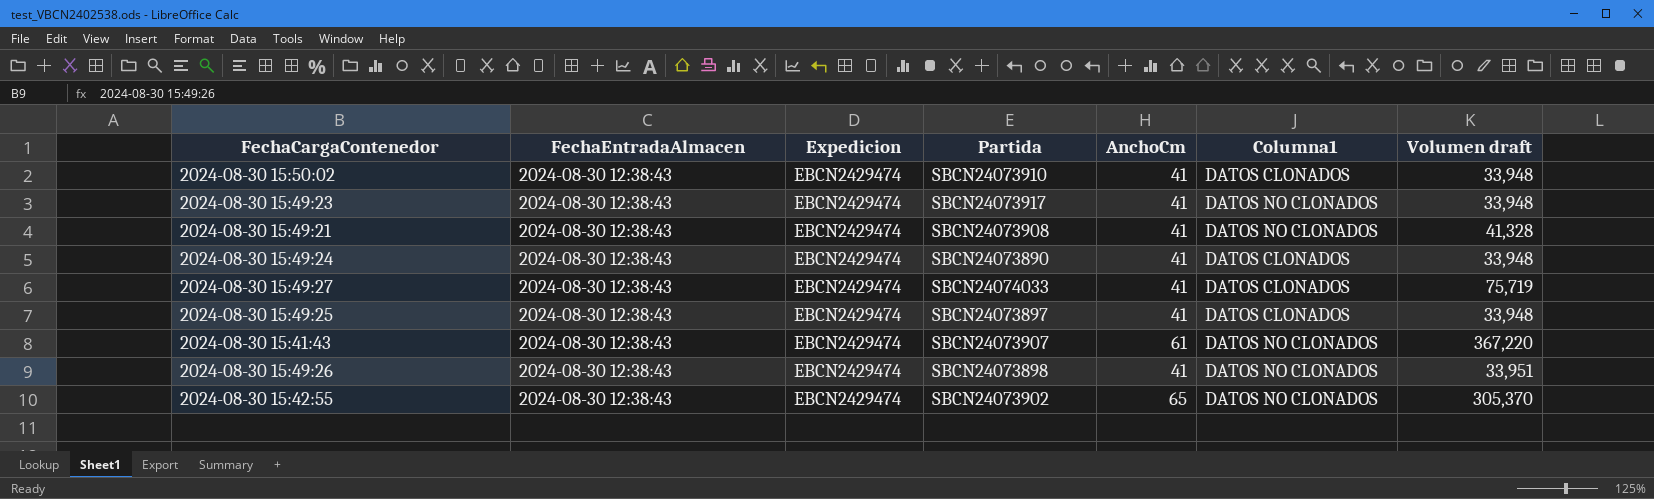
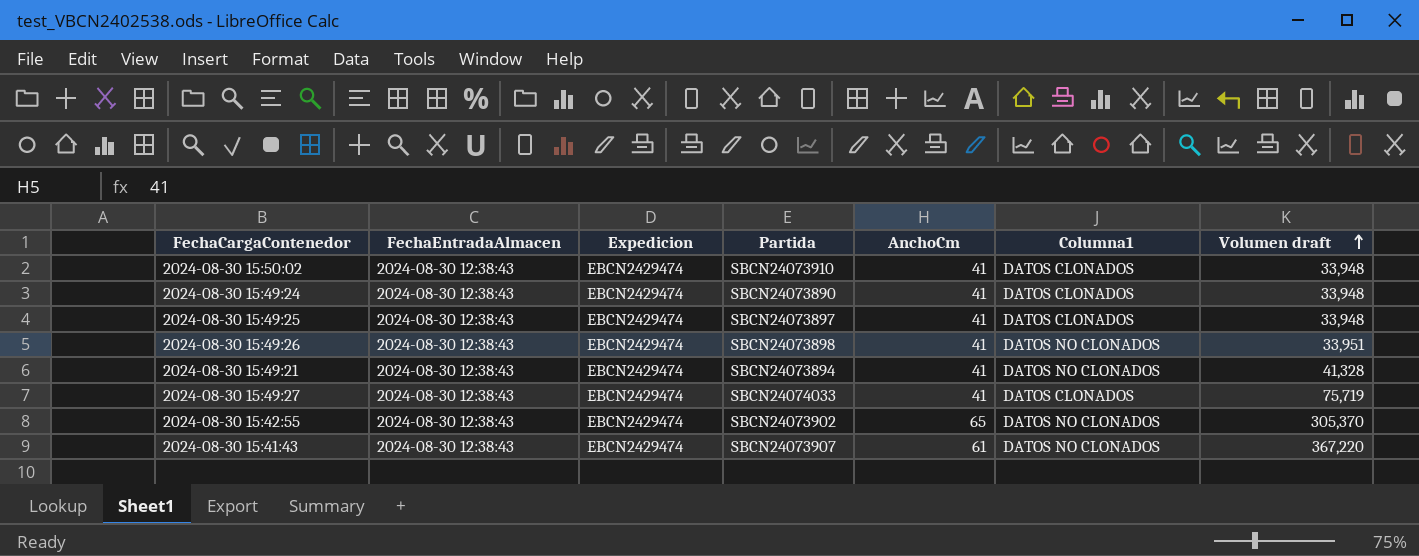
row order: none -> Volumen draft ascending
row 2024-08-30 15:49:23: 2024-08-30 12:38:43 | EBCN2429474 | SBCN24073917 | 41 | DATOS NO CLONADOS | 33,948 -> none
2024-08-30 15:49:21 | Partida: SBCN24073908 -> SBCN24073894

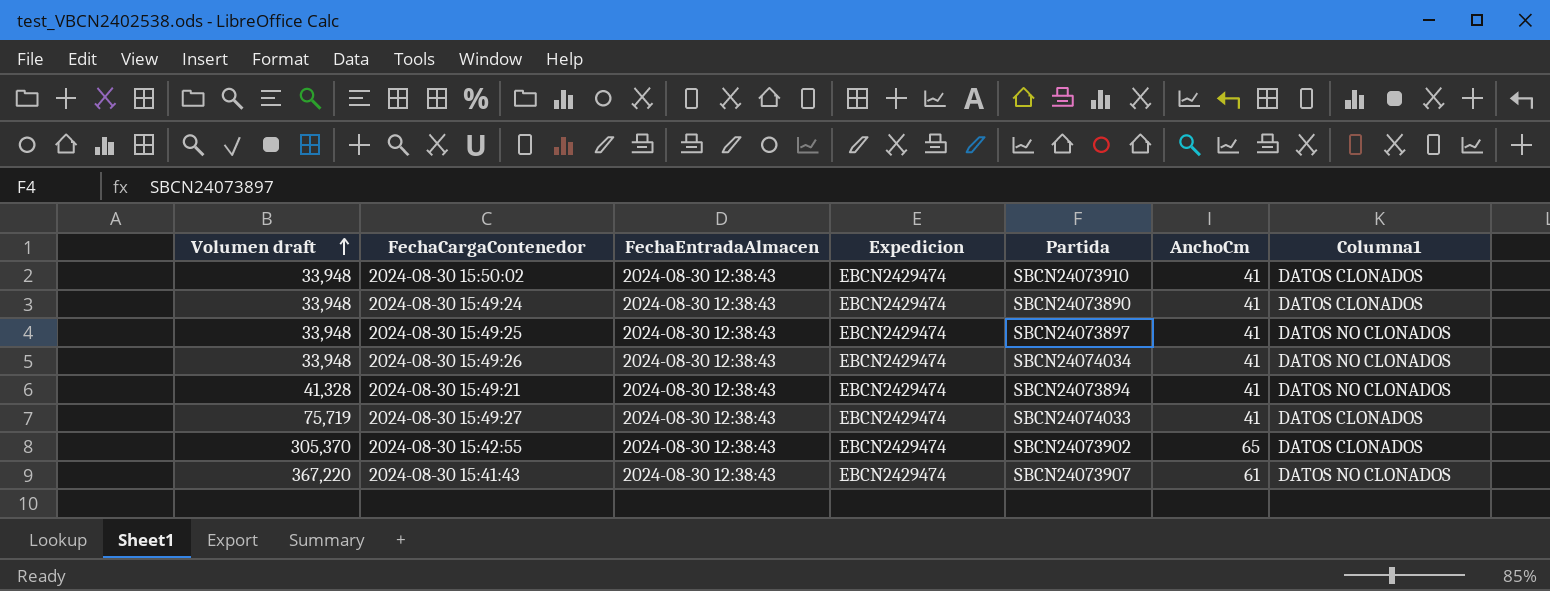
column Volumen draft | position: 7 -> 1
2024-08-30 15:49:25 | Columna1: DATOS CLONADOS -> DATOS NO CLONADOS
2024-08-30 15:49:26 | Volumen draft: 33,951 -> 33,948
2024-08-30 15:49:26 | Partida: SBCN24073898 -> SBCN24074034
2024-08-30 15:42:55 | Columna1: DATOS NO CLONADOS -> DATOS CLONADOS

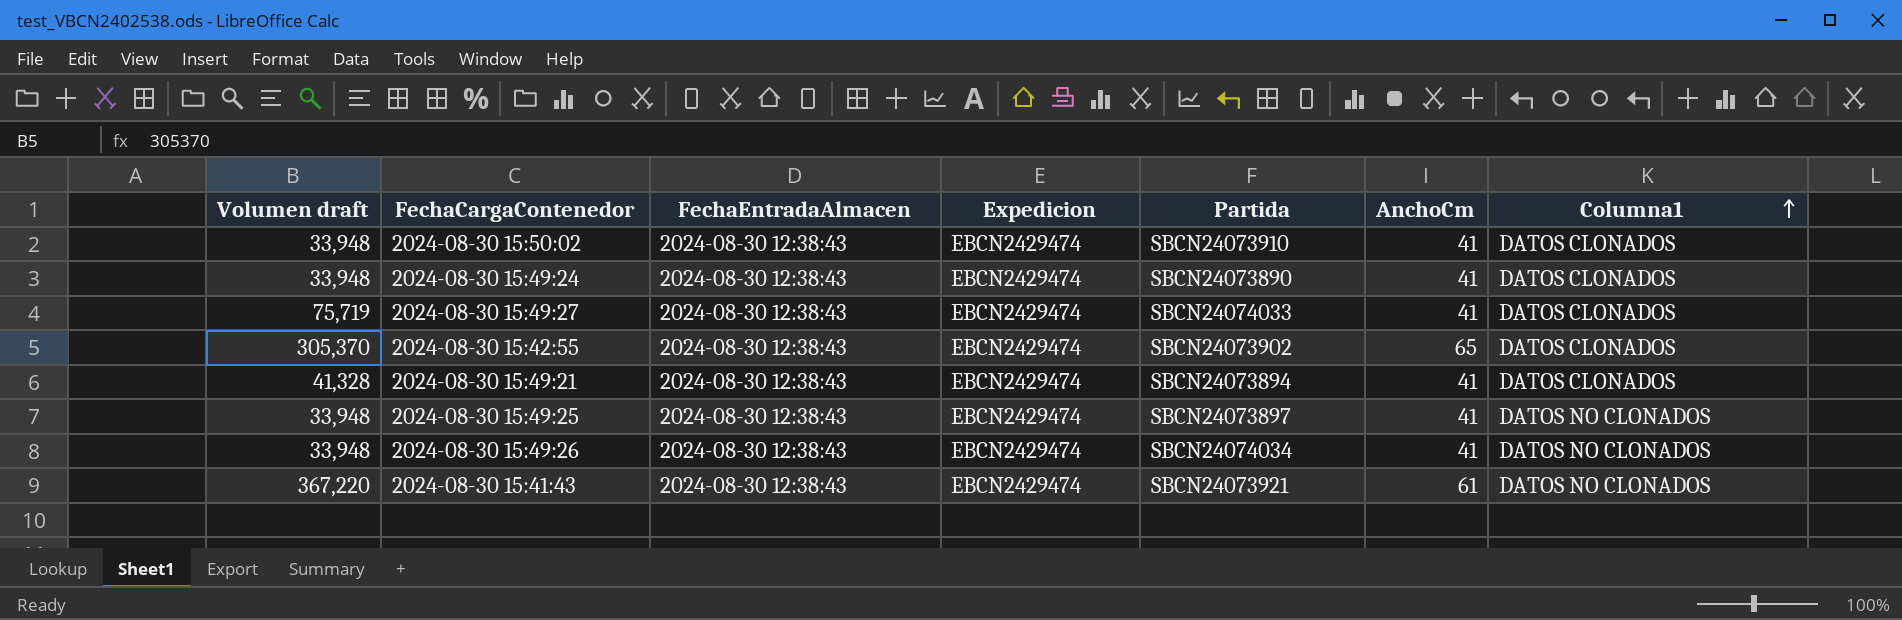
row order: Volumen draft ascending -> Columna1 ascending
2024-08-30 15:49:21 | Columna1: DATOS NO CLONADOS -> DATOS CLONADOS
2024-08-30 15:41:43 | Partida: SBCN24073907 -> SBCN24073921

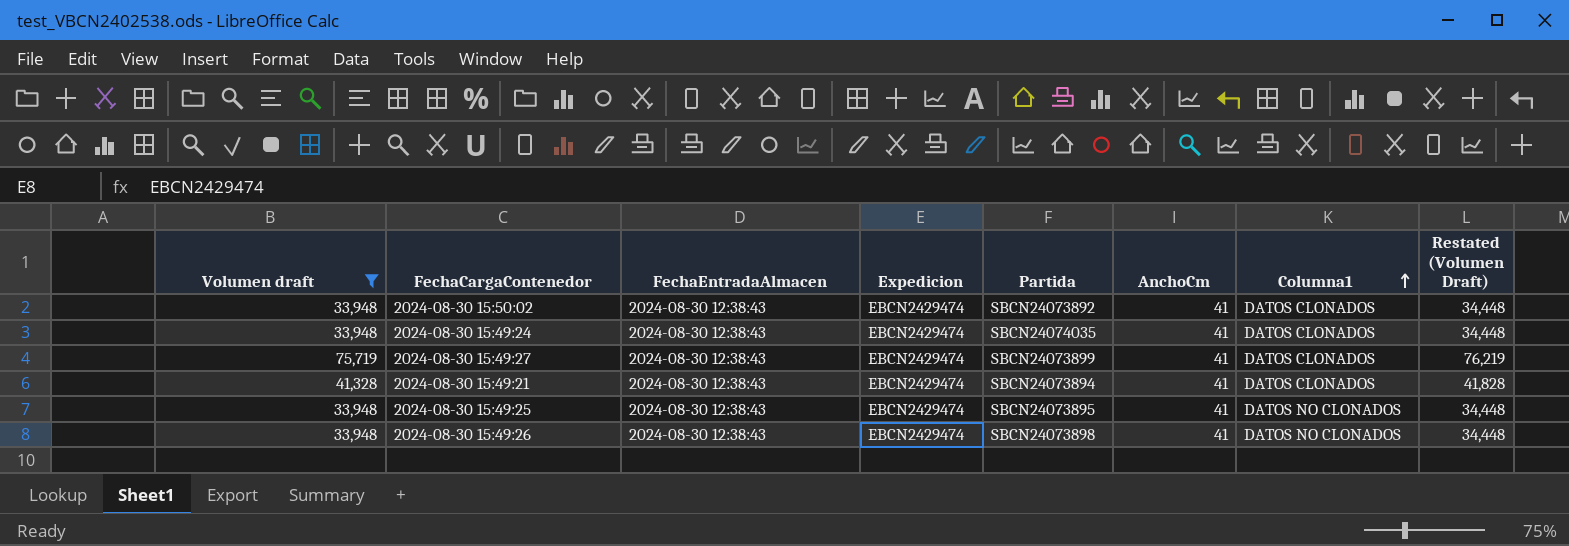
filter: none -> Volumen draft <= 75,719
column Restated (Volumen Draft) | formula: none -> [Volumen draft] + 500
2024-08-30 15:50:02 | Partida: SBCN24073910 -> SBCN24073892
2024-08-30 15:49:24 | Partida: SBCN24073890 -> SBCN24074035
2024-08-30 15:49:27 | Partida: SBCN24074033 -> SBCN24073899
2024-08-30 15:49:25 | Partida: SBCN24073897 -> SBCN24073895
2024-08-30 15:49:26 | Partida: SBCN24074034 -> SBCN24073898

